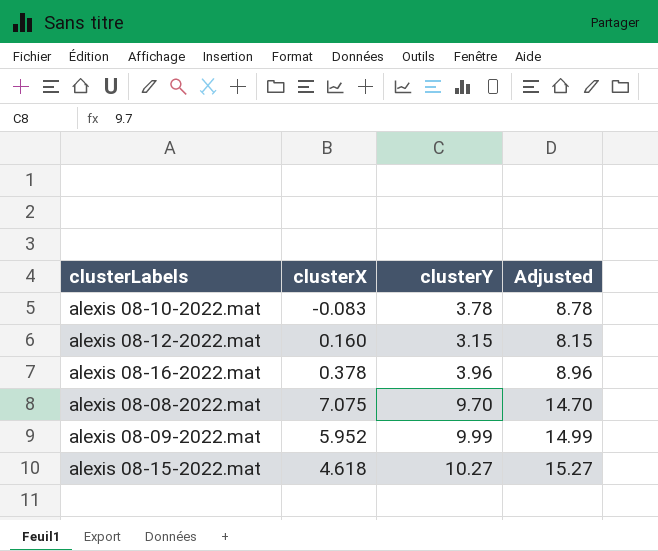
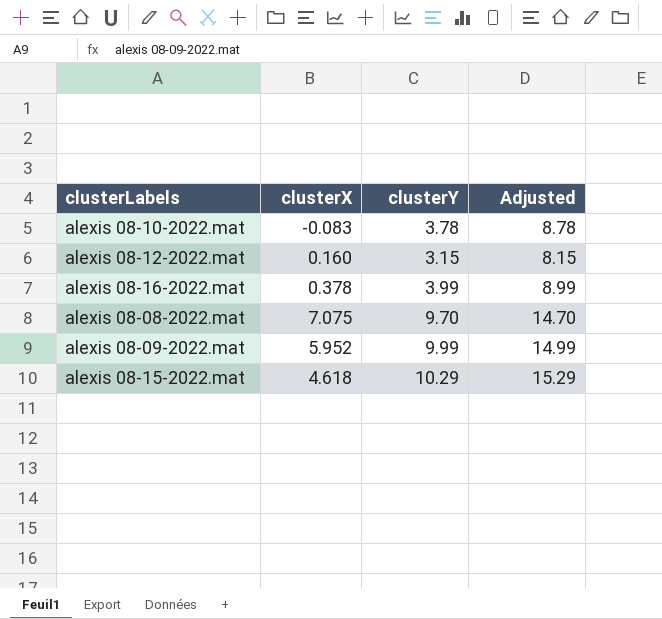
alexis 08-16-2022.mat | clusterY: 3.96 -> 3.99
alexis 08-16-2022.mat | Adjusted: 8.96 -> 8.99
alexis 08-15-2022.mat | clusterY: 10.27 -> 10.29
alexis 08-15-2022.mat | Adjusted: 15.27 -> 15.29

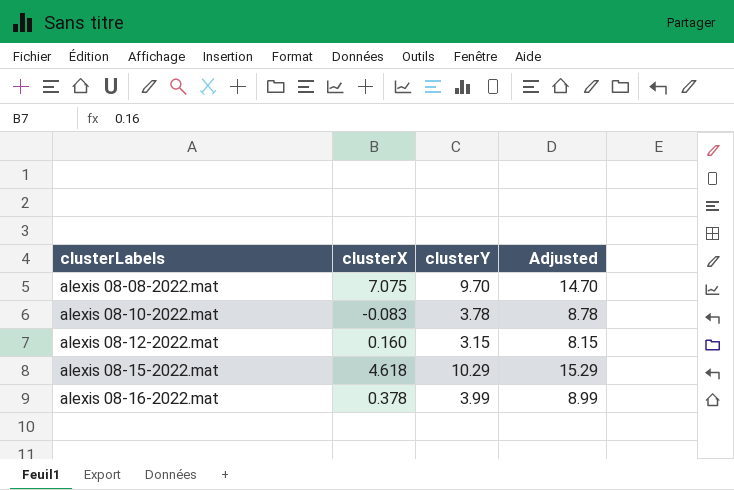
row order: none -> clusterLabels ascending
row alexis 08-09-2022.mat: 5.952 | 9.99 | 14.99 -> none

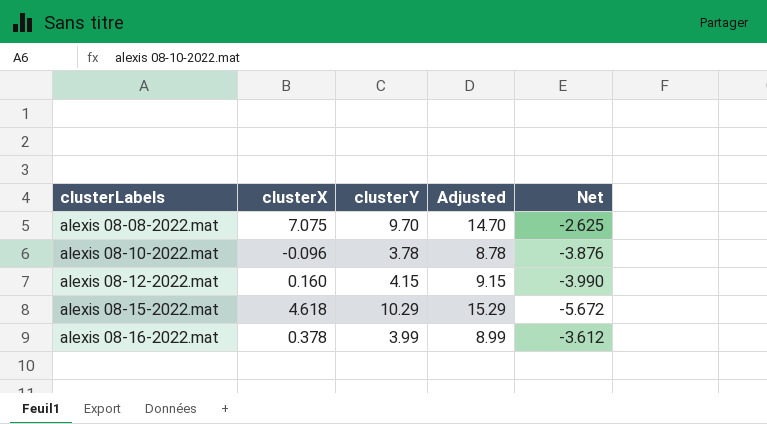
column Net | formula: none -> [clusterX] - [clusterY]
alexis 08-10-2022.mat | clusterX: -0.083 -> -0.096
alexis 08-12-2022.mat | clusterY: 3.15 -> 4.15
alexis 08-12-2022.mat | Adjusted: 8.15 -> 9.15

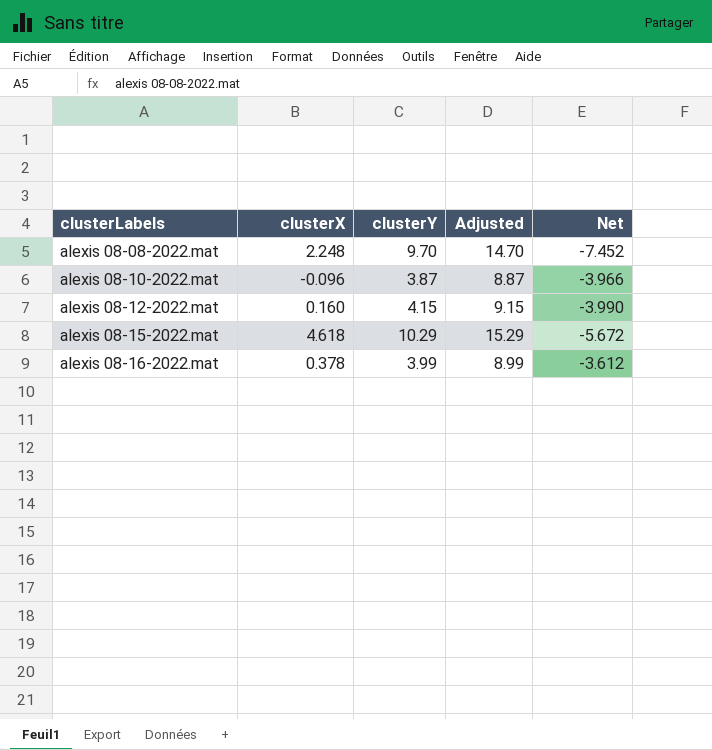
alexis 08-08-2022.mat | clusterX: 7.075 -> 2.248
alexis 08-08-2022.mat | Net: -2.625 -> -7.452
alexis 08-10-2022.mat | clusterY: 3.78 -> 3.87
alexis 08-10-2022.mat | Adjusted: 8.78 -> 8.87
alexis 08-10-2022.mat | Net: -3.876 -> -3.966

